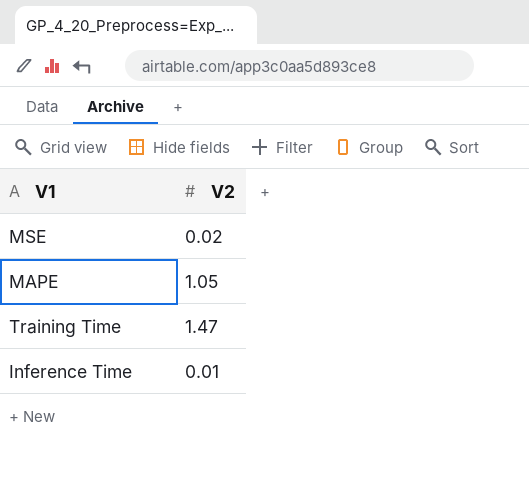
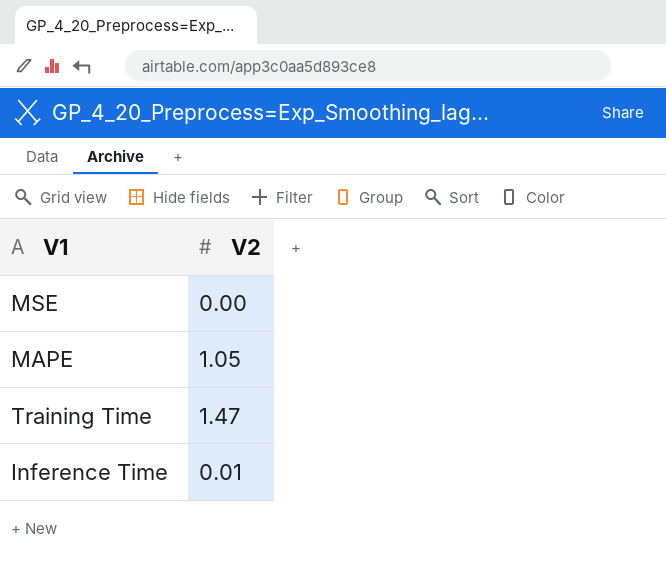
MSE | V2: 0.02 -> 0.00

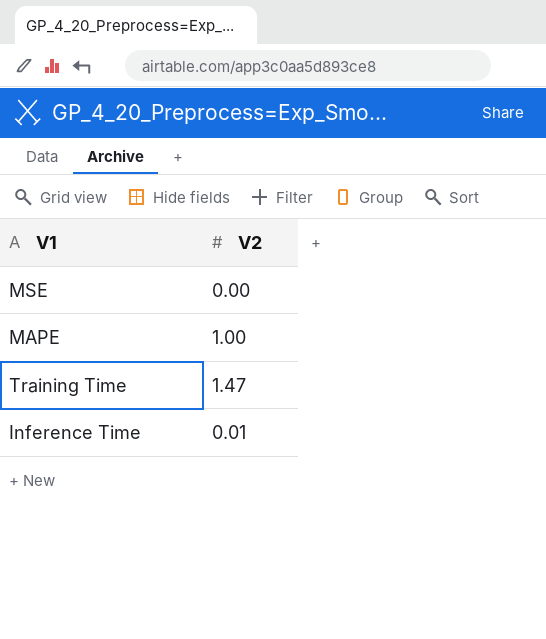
MAPE | V2: 1.05 -> 1.00

